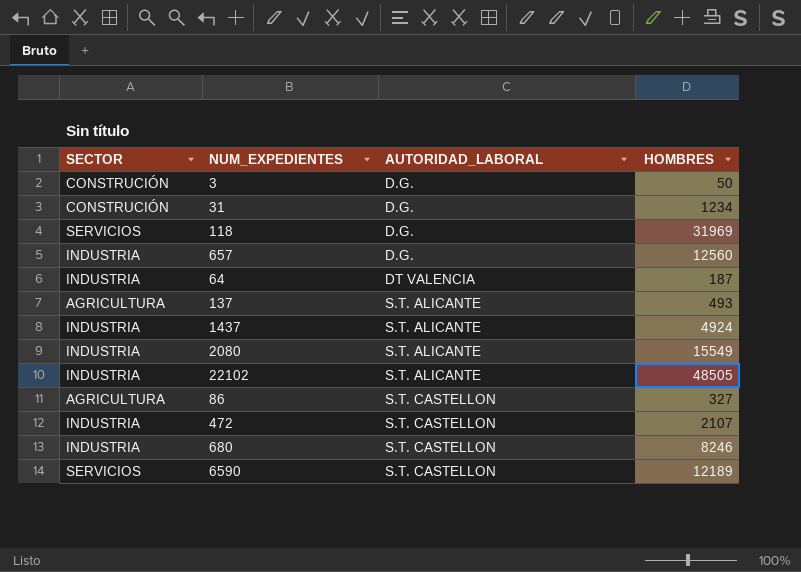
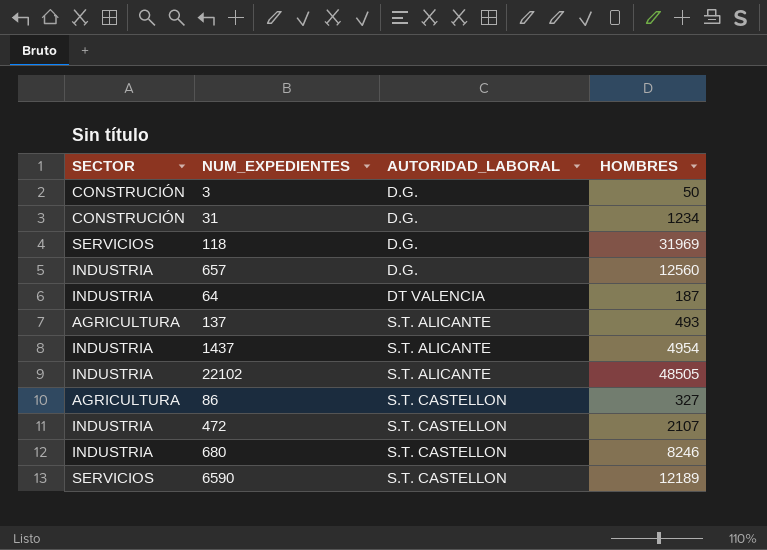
row 2080: INDUSTRIA | S.T. ALICANTE | 15549 -> none
1437 | HOMBRES: 4924 -> 4954

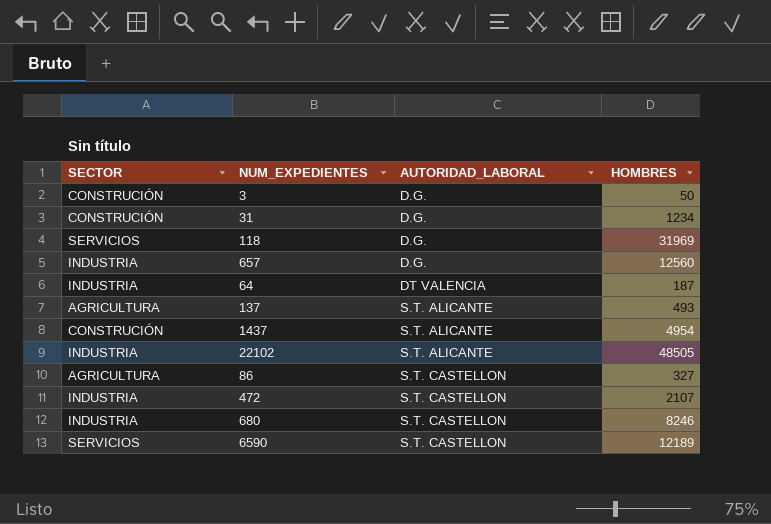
1437 | SECTOR: INDUSTRIA -> CONSTRUCIÓN

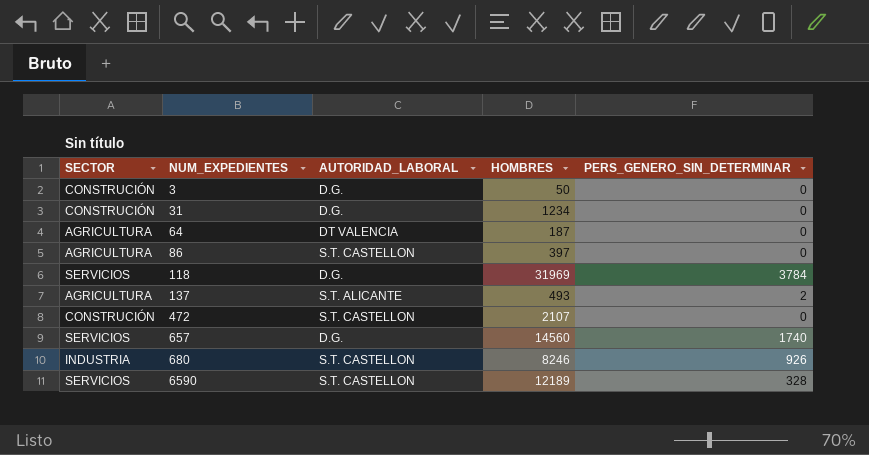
row order: AUTORIDAD_LABORAL ascending -> NUM_EXPEDIENTES ascending
column PERS_GENERO_SIN_DETERMINAR | position: none -> 5
row 1437: CONSTRUCIÓN | S.T. ALICANTE | 4954 -> none
row 22102: INDUSTRIA | S.T. ALICANTE | 48505 -> none
64 | SECTOR: INDUSTRIA -> AGRICULTURA
86 | HOMBRES: 327 -> 397
472 | SECTOR: INDUSTRIA -> CONSTRUCIÓN
657 | SECTOR: INDUSTRIA -> SERVICIOS
657 | HOMBRES: 12560 -> 14560

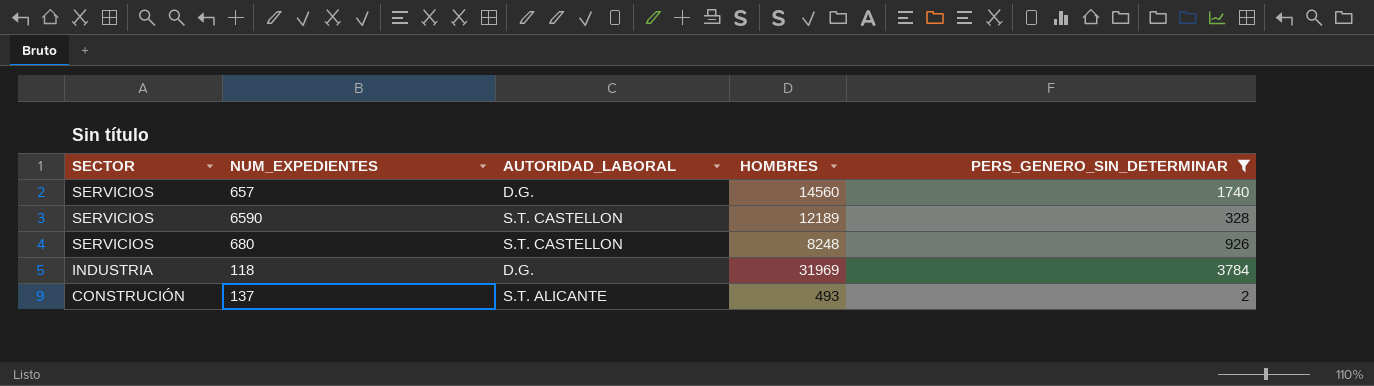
filter: none -> PERS_GENERO_SIN_DETERMINAR != 0
row order: NUM_EXPEDIENTES ascending -> SECTOR descending
680 | SECTOR: INDUSTRIA -> SERVICIOS
680 | HOMBRES: 8246 -> 8248
118 | SECTOR: SERVICIOS -> INDUSTRIA
137 | SECTOR: AGRICULTURA -> CONSTRUCIÓN

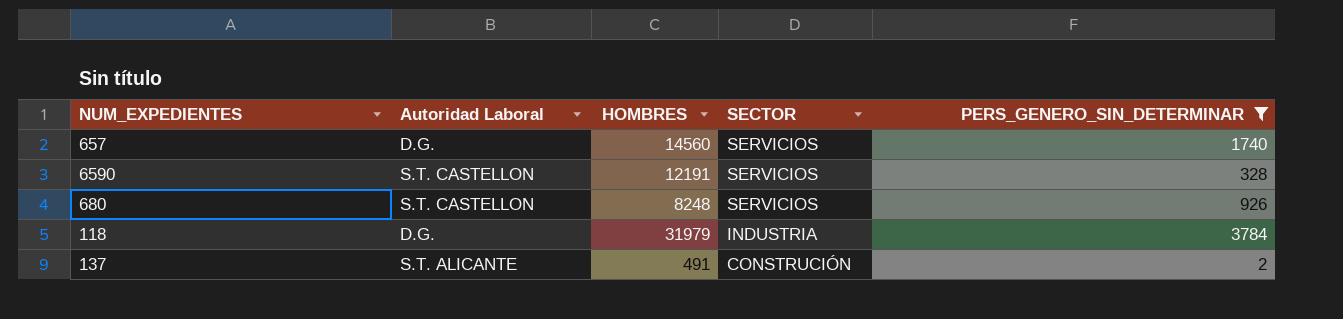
column name: AUTORIDAD_LABORAL -> Autoridad Laboral
column SECTOR | position: 1 -> 4
6590 | HOMBRES: 12189 -> 12191
118 | HOMBRES: 31969 -> 31979
137 | HOMBRES: 493 -> 491

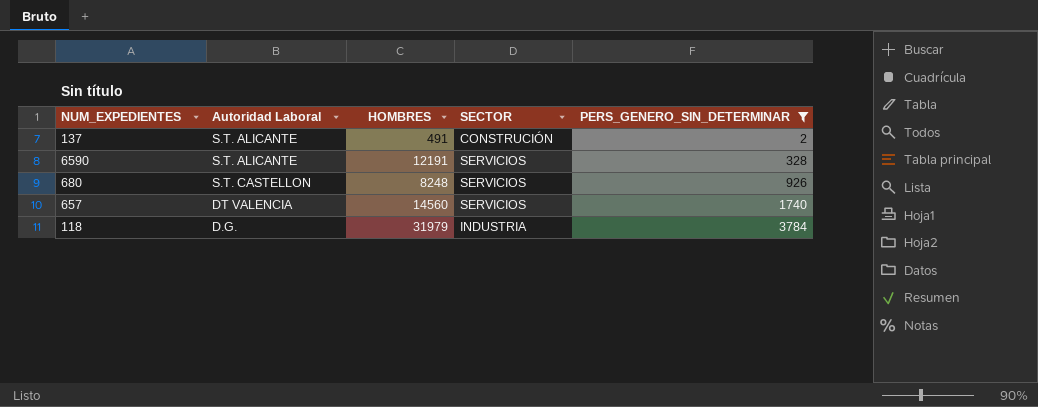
row order: SECTOR descending -> PERS_GENERO_SIN_DETERMINAR ascending
6590 | Autoridad Laboral: S.T. CASTELLON -> S.T. ALICANTE
657 | Autoridad Laboral: D.G. -> DT VALENCIA

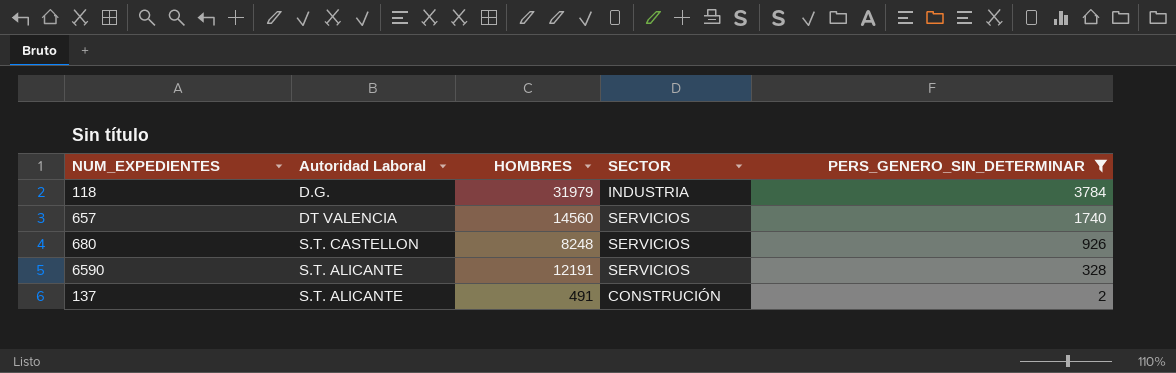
row order: PERS_GENERO_SIN_DETERMINAR ascending -> PERS_GENERO_SIN_DETERMINAR descending

